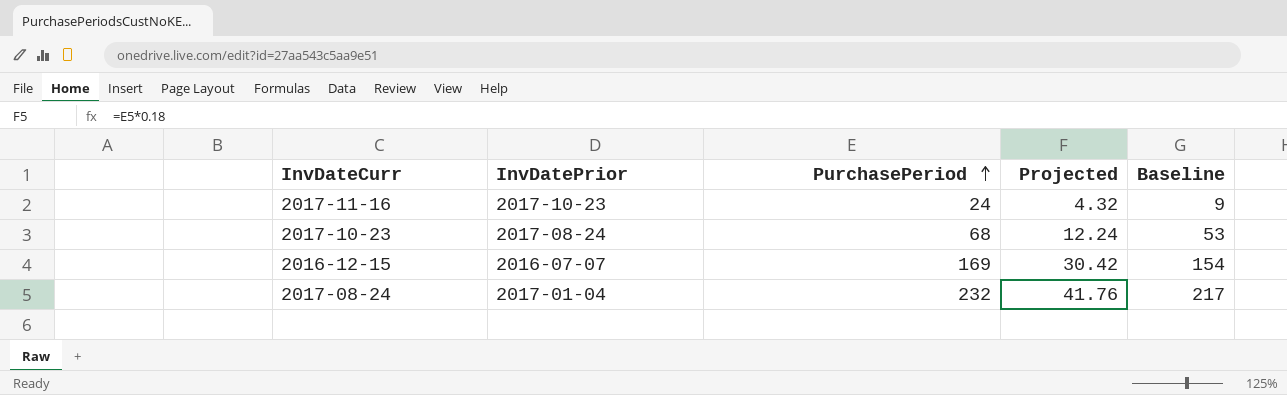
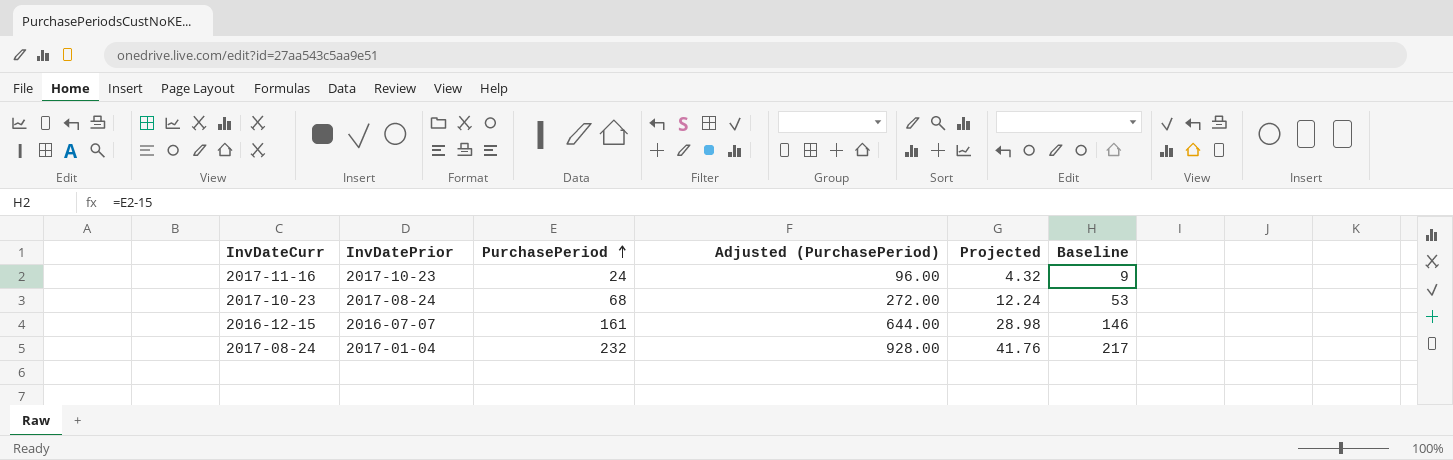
column Adjusted (PurchasePeriod) | formula: none -> [PurchasePeriod] * 4
2016-12-15 | PurchasePeriod: 169 -> 161
2016-12-15 | Projected: 30.42 -> 28.98
2016-12-15 | Baseline: 154 -> 146

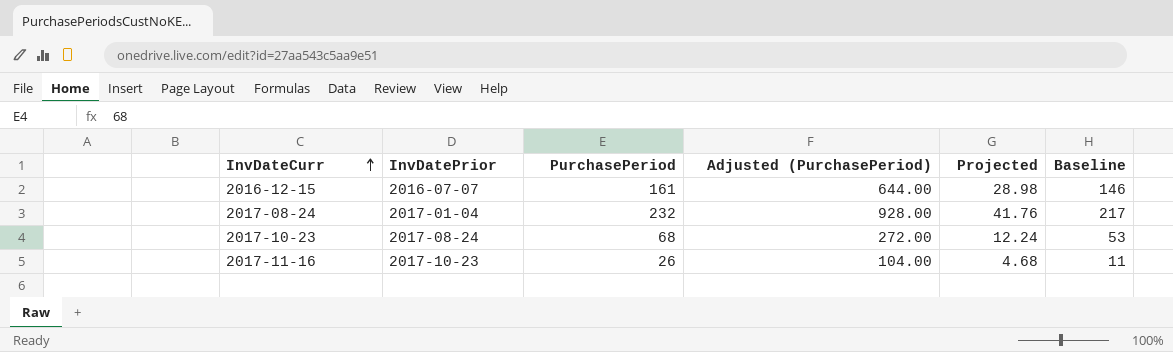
row order: PurchasePeriod ascending -> InvDateCurr ascending
2017-11-16 | PurchasePeriod: 24 -> 26
2017-11-16 | Adjusted (PurchasePeriod): 96.00 -> 104.00
2017-11-16 | Projected: 4.32 -> 4.68
2017-11-16 | Baseline: 9 -> 11

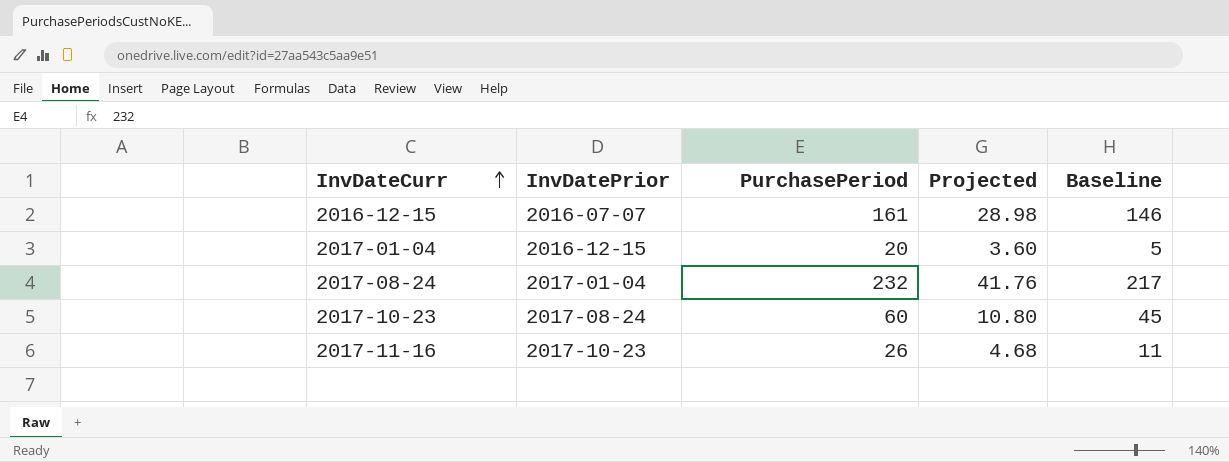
column Adjusted (PurchasePeriod) | formula: [PurchasePeriod] * 4 -> none
row 2017-01-04: none -> 2016-12-15 | 20 | 3.60 | 5
2017-10-23 | PurchasePeriod: 68 -> 60
2017-10-23 | Projected: 12.24 -> 10.80
2017-10-23 | Baseline: 53 -> 45

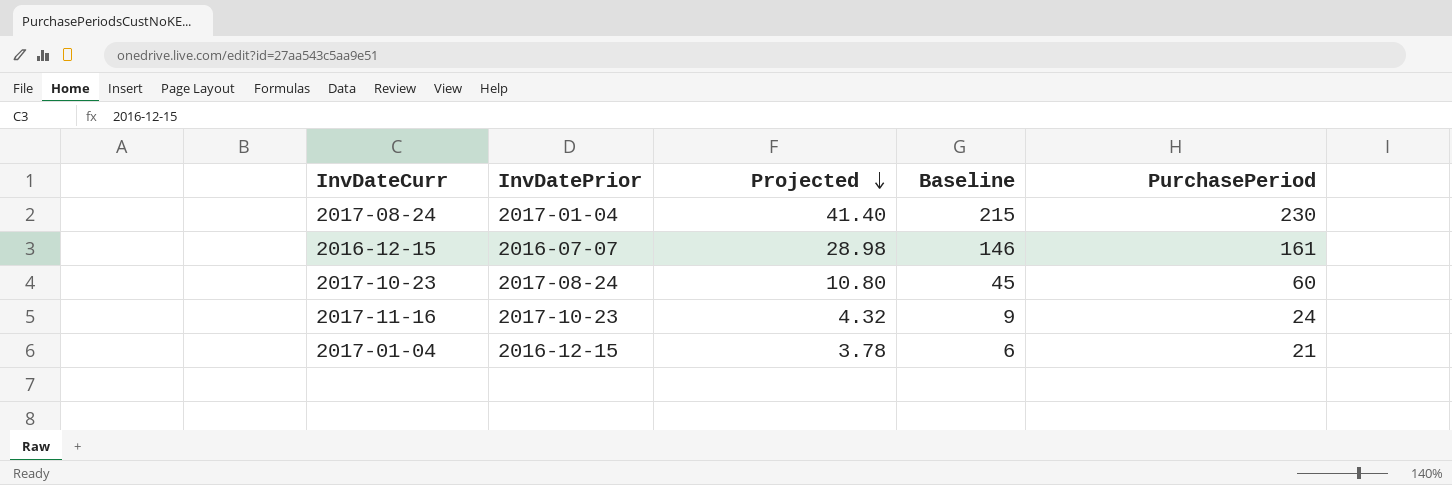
row order: InvDateCurr ascending -> Projected descending
column PurchasePeriod | position: 3 -> 5
2017-08-24 | Projected: 41.76 -> 41.40
2017-08-24 | Baseline: 217 -> 215
2017-08-24 | PurchasePeriod: 232 -> 230
2017-11-16 | Projected: 4.68 -> 4.32
2017-11-16 | Baseline: 11 -> 9
2017-11-16 | PurchasePeriod: 26 -> 24
2017-01-04 | Projected: 3.60 -> 3.78
2017-01-04 | Baseline: 5 -> 6
2017-01-04 | PurchasePeriod: 20 -> 21

